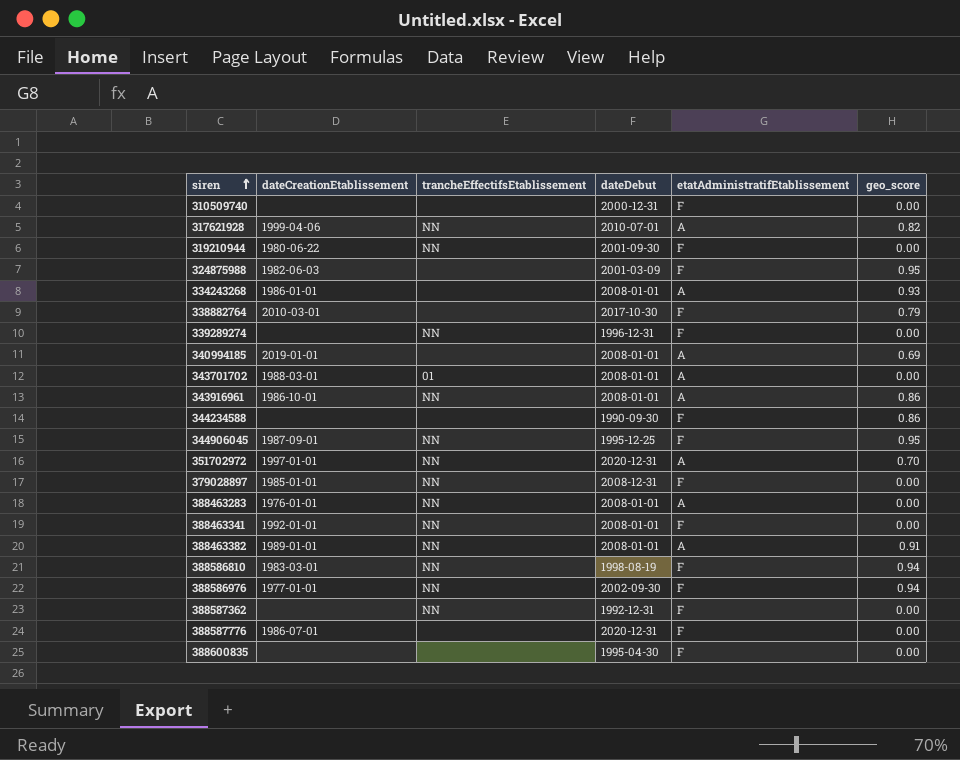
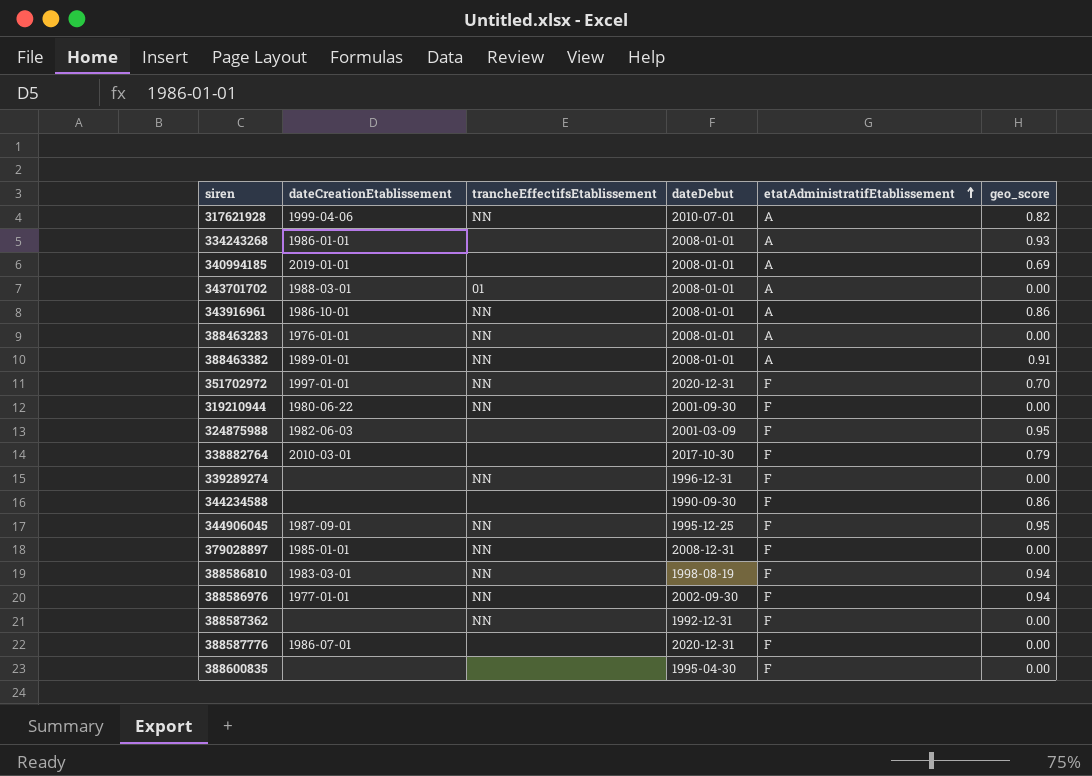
row order: siren ascending -> etatAdministratifEtablissement ascending
row 310509740: none | none | 2000-12-31 | F | 0.00 -> none
row 388463341: 1992-01-01 | NN | 2008-01-01 | F | 0.00 -> none
351702972 | etatAdministratifEtablissement: A -> F

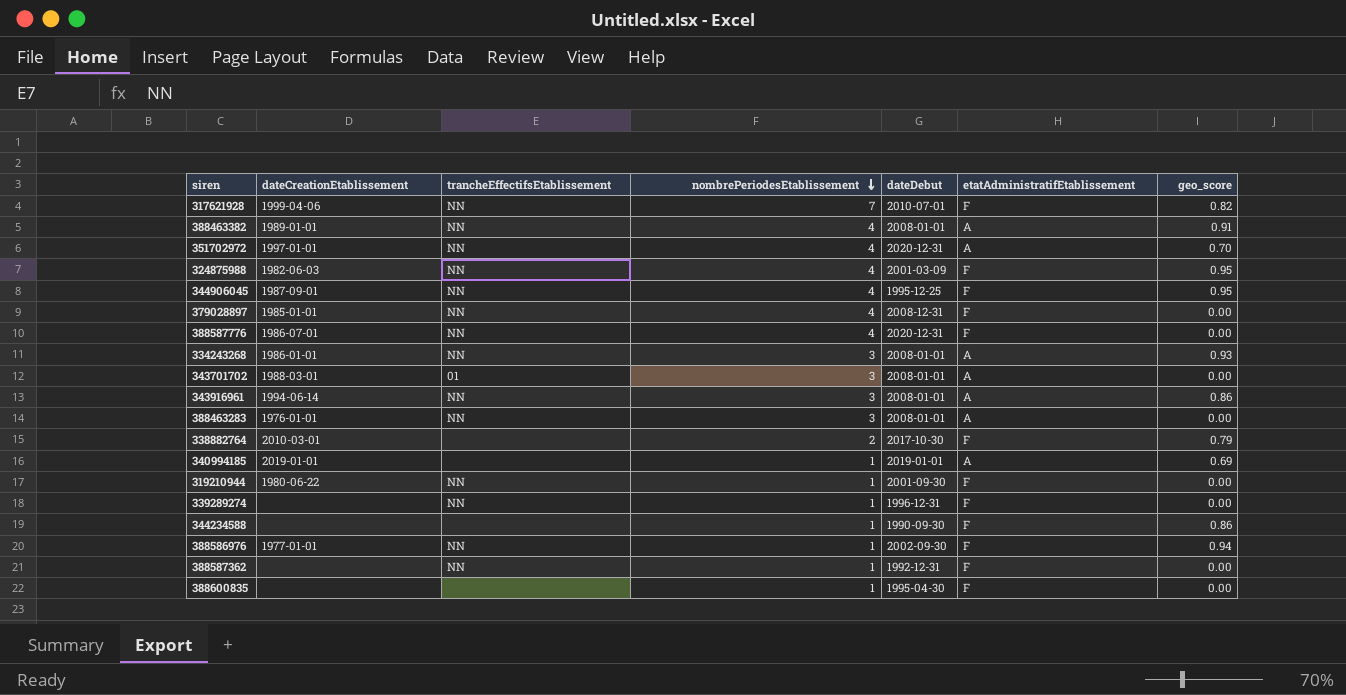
row order: etatAdministratifEtablissement ascending -> nombrePeriodesEtablissement descending
column nombrePeriodesEtablissement | position: none -> 4
row 388586810: 1983-03-01 | NN | 1998-08-19 | F | 0.94 -> none
317621928 | etatAdministratifEtablissement: A -> F
351702972 | etatAdministratifEtablissement: F -> A
324875988 | trancheEffectifsEtablissement: none -> NN
388587776 | trancheEffectifsEtablissement: none -> NN
334243268 | trancheEffectifsEtablissement: none -> NN
343916961 | dateCreationEtablissement: 1986-10-01 -> 1994-06-14
340994185 | dateDebut: 2008-01-01 -> 2019-01-01

